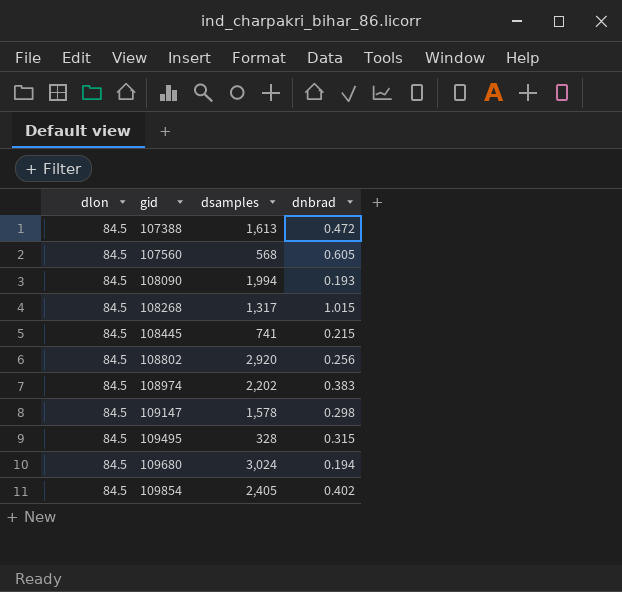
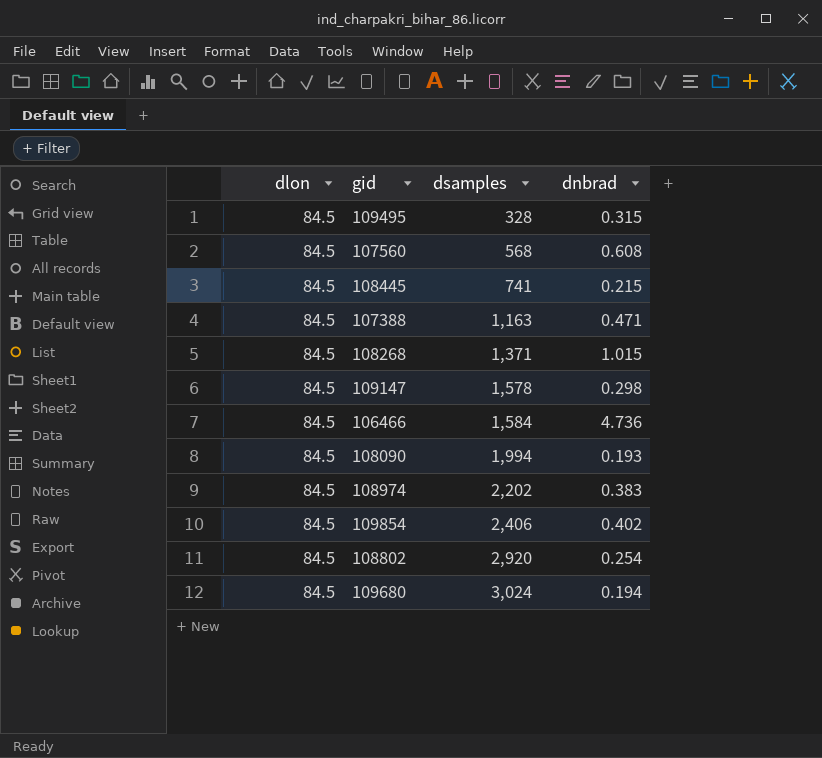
row order: gid ascending -> dsamples ascending
107560 | dnbrad: 0.605 -> 0.608
107388 | dsamples: 1,613 -> 1,163
107388 | dnbrad: 0.472 -> 0.471
108268 | dsamples: 1,317 -> 1,371
row 106466: none -> 84.5 | 1,584 | 4.736
109854 | dsamples: 2,405 -> 2,406
108802 | dnbrad: 0.256 -> 0.254

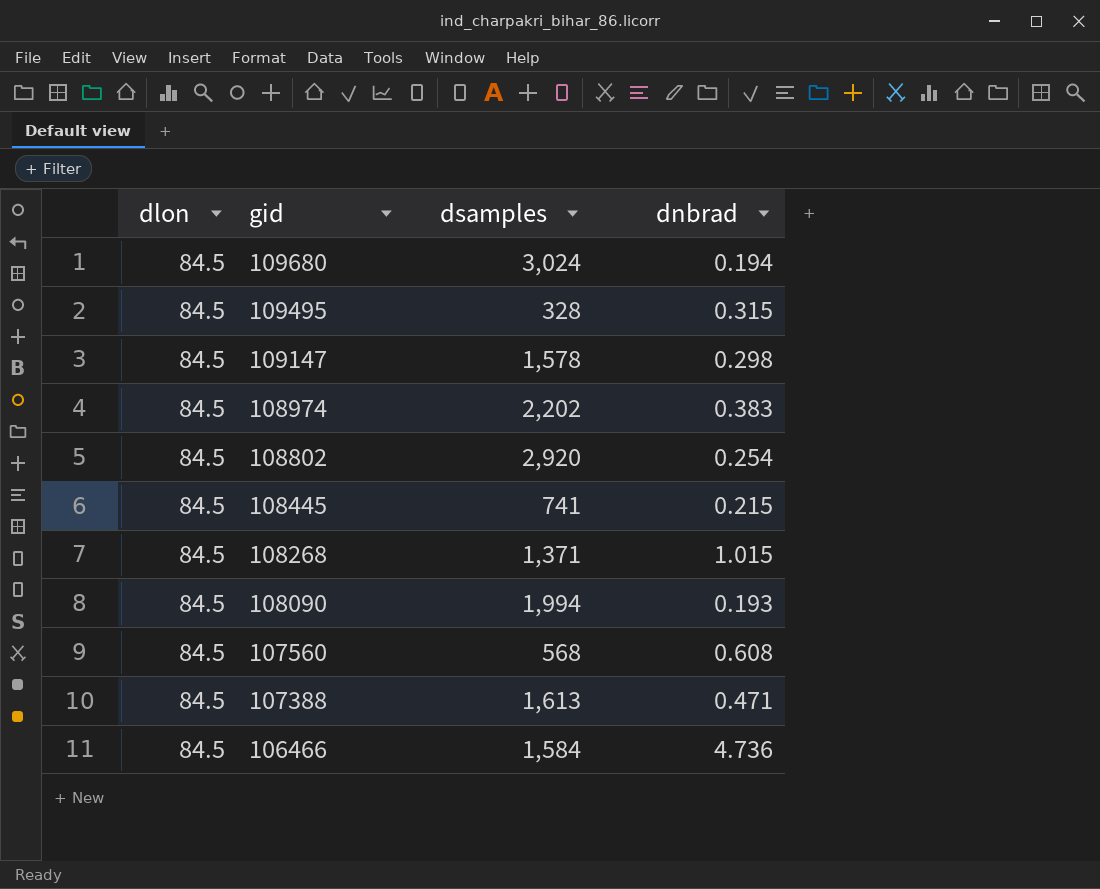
row order: dsamples ascending -> gid descending
row 109854: 84.5 | 2,406 | 0.402 -> none
107388 | dsamples: 1,163 -> 1,613

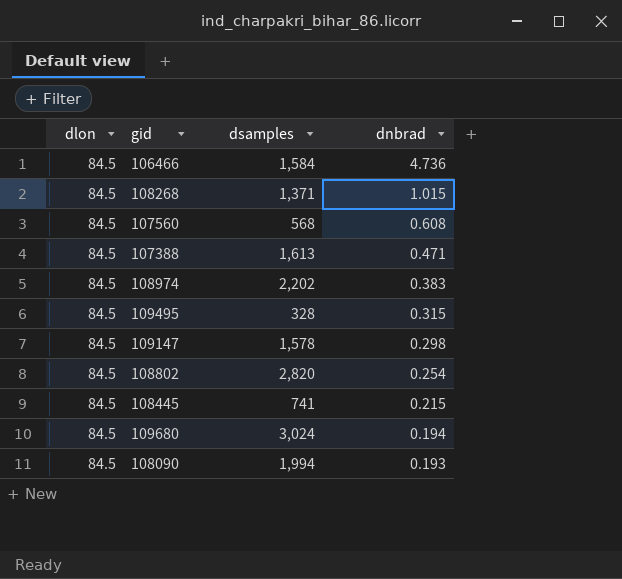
row order: gid descending -> dnbrad descending
108802 | dsamples: 2,920 -> 2,820

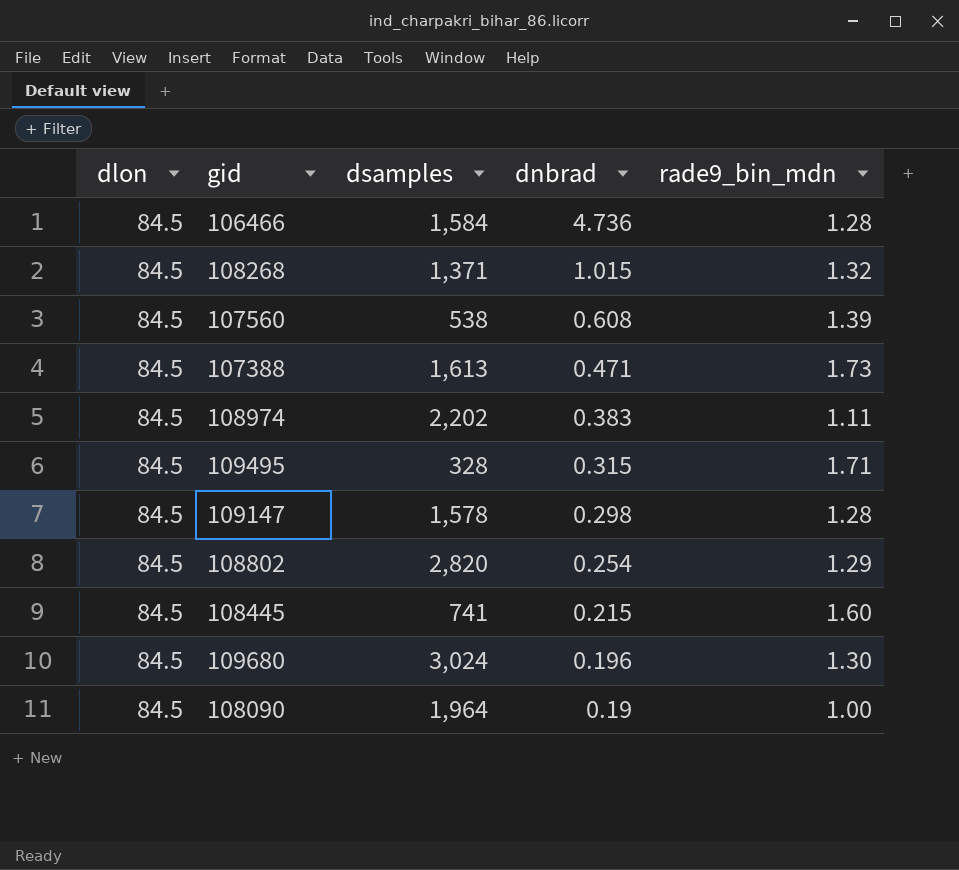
column rade9_bin_mdn | position: none -> 5
107560 | dsamples: 568 -> 538
109680 | dnbrad: 0.194 -> 0.196
108090 | dsamples: 1,994 -> 1,964
108090 | dnbrad: 0.193 -> 0.19

